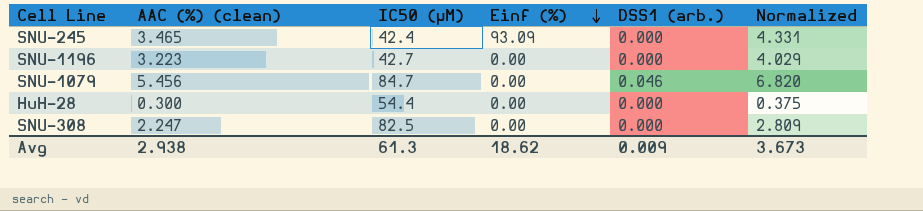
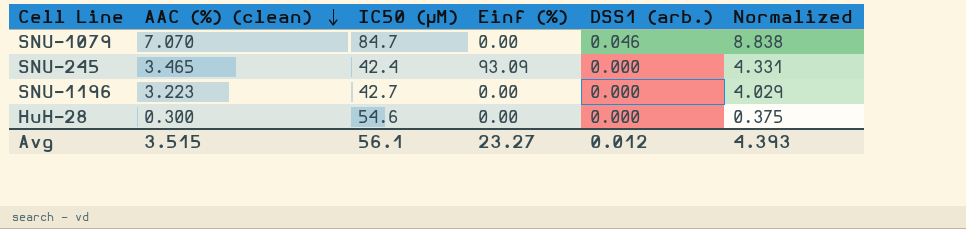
row order: Einf (%) descending -> AAC (%) (clean) descending
row SNU-308: 2.247 | 82.5 | 0.00 | 0.000 | 2.809 -> none
SNU-1079 | AAC (%) (clean): 5.456 -> 7.070
SNU-1079 | Normalized: 6.820 -> 8.838
HuH-28 | IC50 (µM): 54.4 -> 54.6
Avg | AAC (%) (clean): 2.938 -> 3.515
Avg | IC50 (µM): 61.3 -> 56.1
Avg | Einf (%): 18.62 -> 23.27
Avg | DSS1 (arb.): 0.009 -> 0.012
Avg | Normalized: 3.673 -> 4.393

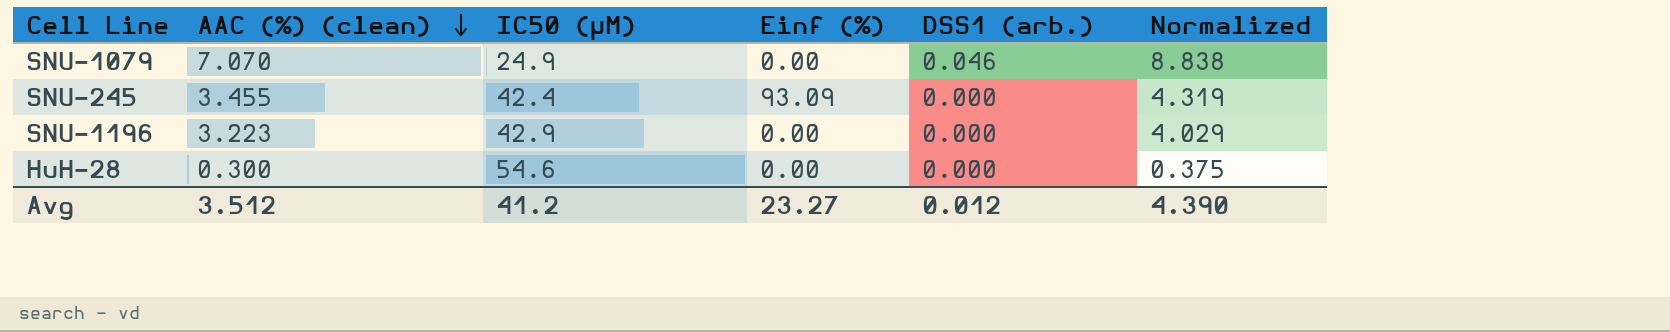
SNU-1079 | IC50 (µM): 84.7 -> 24.9
SNU-245 | AAC (%) (clean): 3.465 -> 3.455
SNU-245 | Normalized: 4.331 -> 4.319
SNU-1196 | IC50 (µM): 42.7 -> 42.9
Avg | AAC (%) (clean): 3.515 -> 3.512
Avg | IC50 (µM): 56.1 -> 41.2
Avg | Normalized: 4.393 -> 4.390

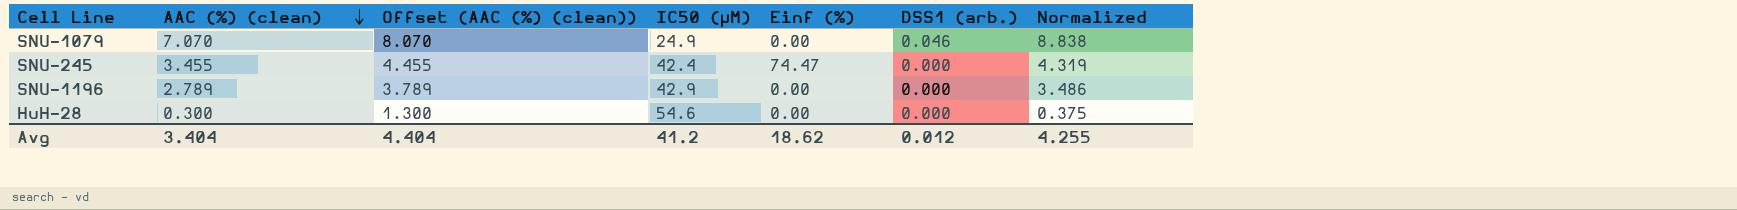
column Offset (AAC (%) (clean)) | formula: none -> [AAC (%) (clean)] + 1
SNU-245 | Einf (%): 93.09 -> 74.47
SNU-1196 | AAC (%) (clean): 3.223 -> 2.789
SNU-1196 | Normalized: 4.029 -> 3.486
Avg | AAC (%) (clean): 3.512 -> 3.404
Avg | Einf (%): 23.27 -> 18.62
Avg | Normalized: 4.390 -> 4.255

